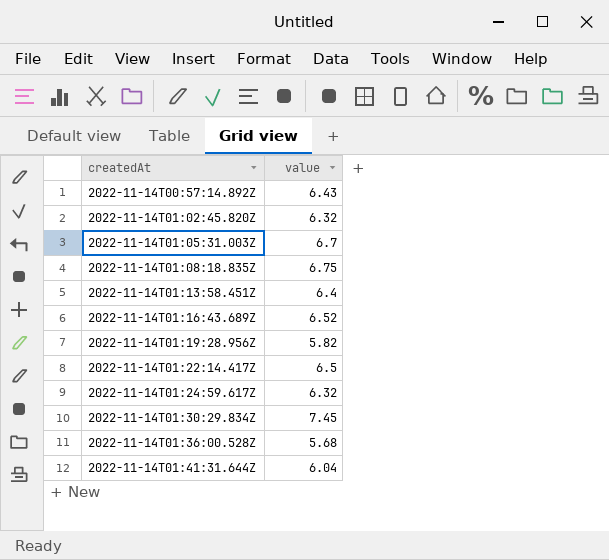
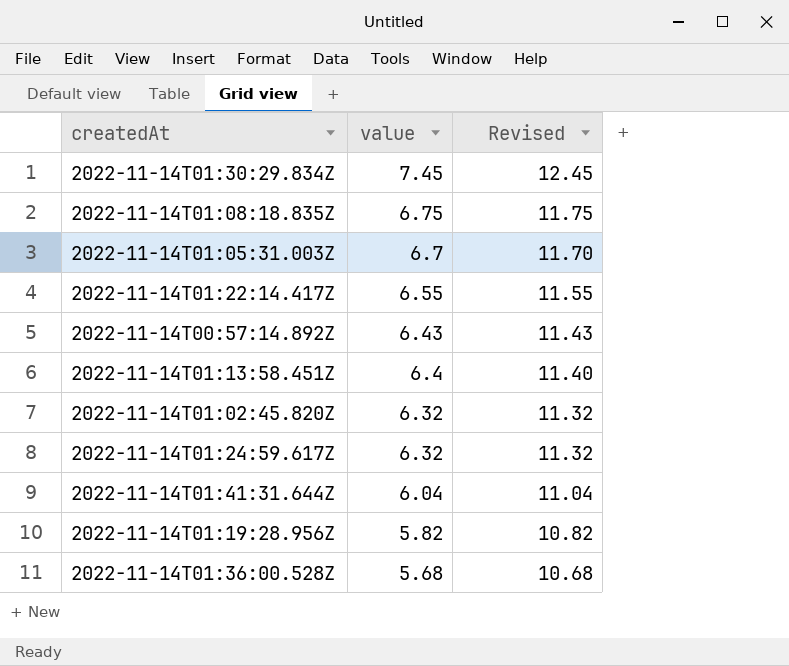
row order: createdAt ascending -> value descending
column Revised | formula: none -> [value] + 5
row 2022-11-14T01:16:43.689Z: 6.52 -> none
2022-11-14T01:22:14.417Z | value: 6.5 -> 6.55

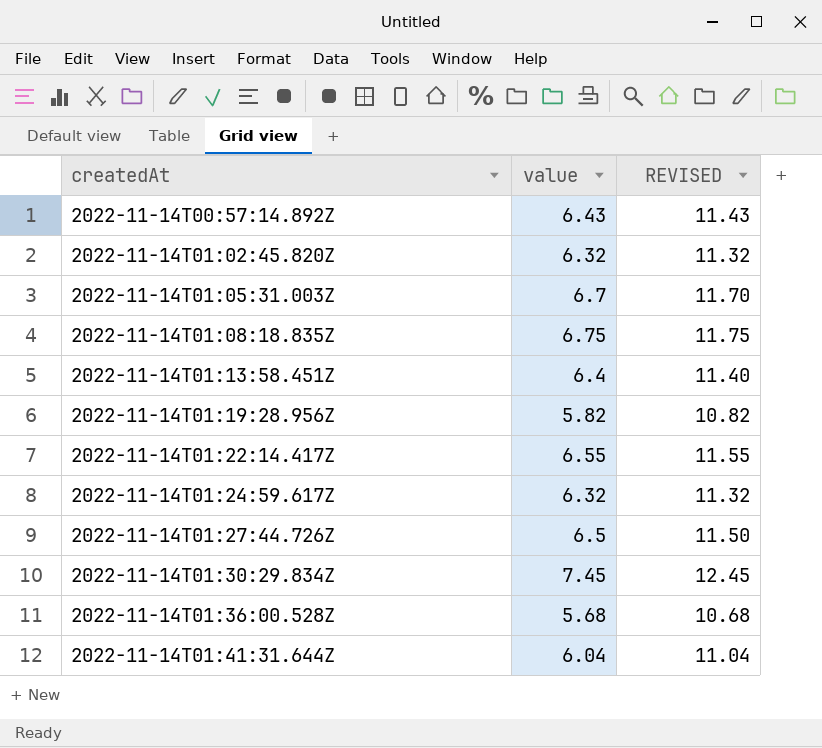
row order: value descending -> createdAt ascending
column name: Revised -> REVISED
row 2022-11-14T01:27:44.726Z: none -> 6.5 | 11.50

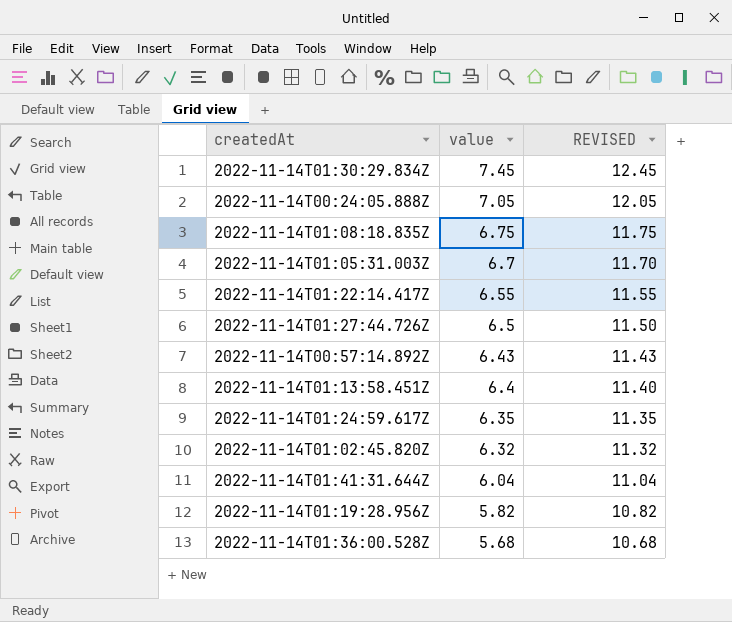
row order: createdAt ascending -> value descending
row 2022-11-14T00:24:05.888Z: none -> 7.05 | 12.05
2022-11-14T01:24:59.617Z | value: 6.32 -> 6.35
2022-11-14T01:24:59.617Z | REVISED: 11.32 -> 11.35

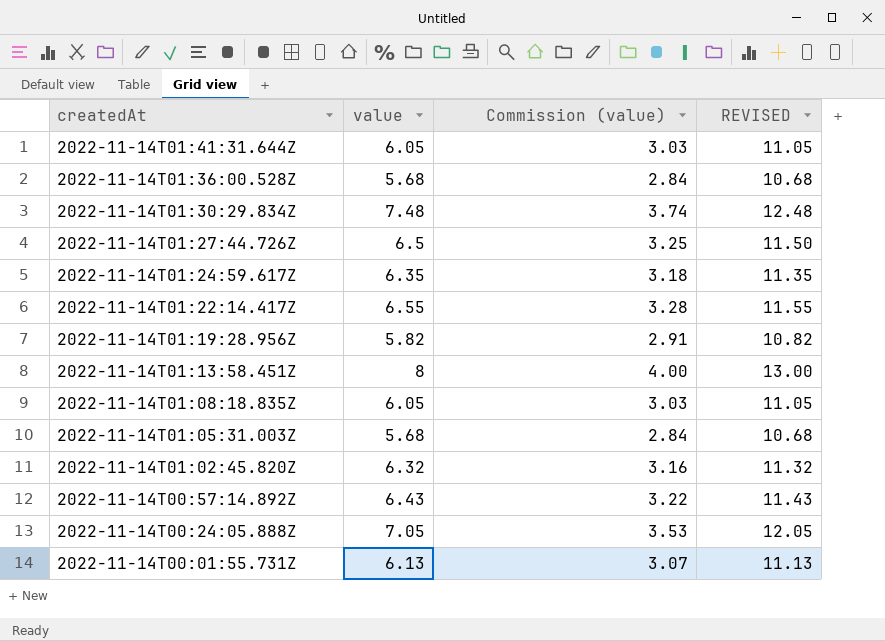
row order: value descending -> createdAt descending
column Commission (value) | formula: none -> [value] * 0.5
2022-11-14T01:41:31.644Z | value: 6.04 -> 6.05
2022-11-14T01:41:31.644Z | REVISED: 11.04 -> 11.05
2022-11-14T01:30:29.834Z | value: 7.45 -> 7.48
2022-11-14T01:30:29.834Z | REVISED: 12.45 -> 12.48
2022-11-14T01:13:58.451Z | value: 6.4 -> 8
2022-11-14T01:13:58.451Z | REVISED: 11.40 -> 13.00
2022-11-14T01:08:18.835Z | value: 6.75 -> 6.05
2022-11-14T01:08:18.835Z | REVISED: 11.75 -> 11.05
2022-11-14T01:05:31.003Z | value: 6.7 -> 5.68
2022-11-14T01:05:31.003Z | REVISED: 11.70 -> 10.68
row 2022-11-14T00:01:55.731Z: none -> 6.13 | 3.07 | 11.13

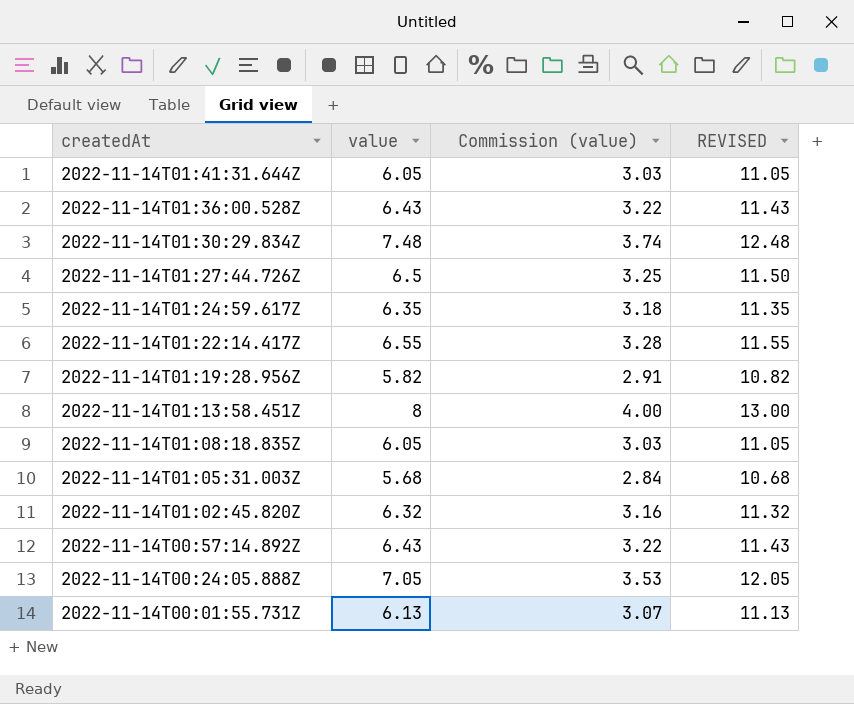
2022-11-14T01:36:00.528Z | value: 5.68 -> 6.43
2022-11-14T01:36:00.528Z | Commission (value): 2.84 -> 3.22
2022-11-14T01:36:00.528Z | REVISED: 10.68 -> 11.43

